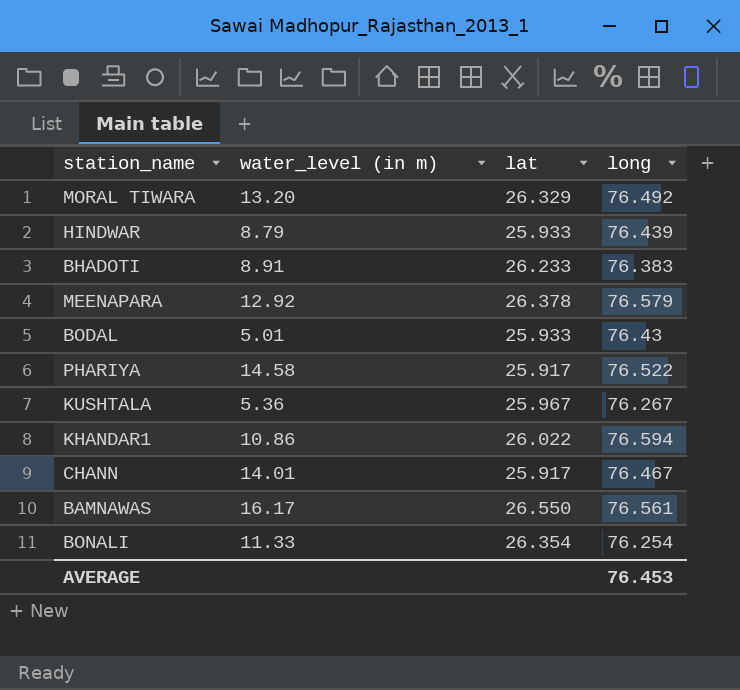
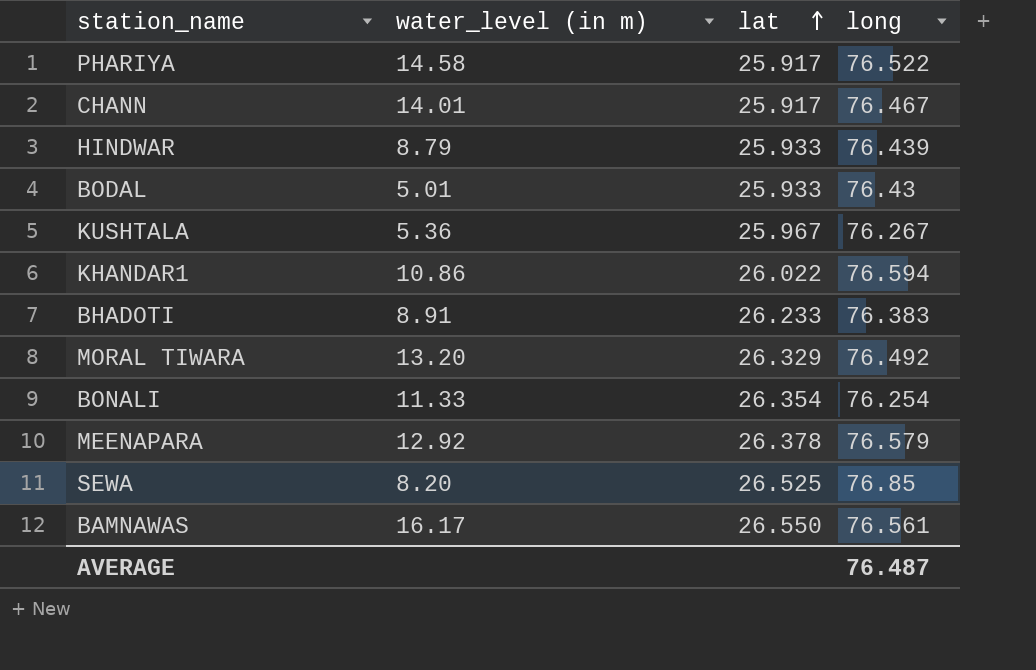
row order: none -> lat ascending
row SEWA: none -> 8.20 | 26.525 | 76.85
AVERAGE | long: 76.453 -> 76.487

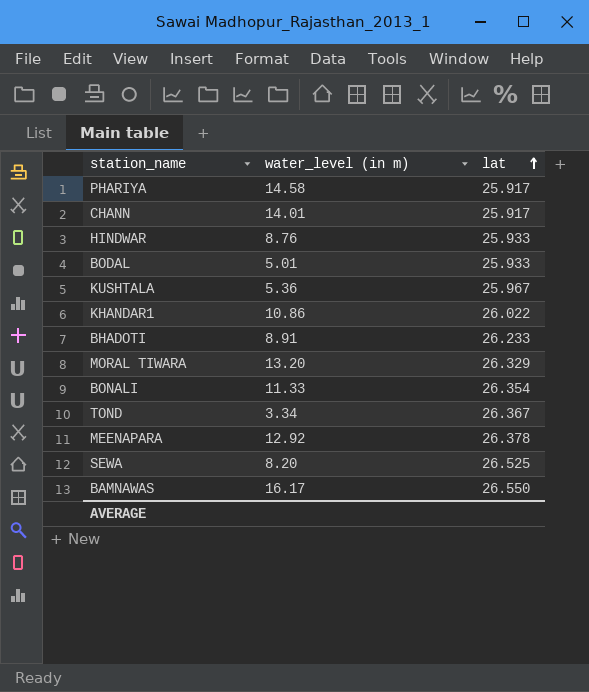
column long | position: 4 -> none
HINDWAR | water_level (in m): 8.79 -> 8.76
row TOND: none -> 3.34 | 26.367

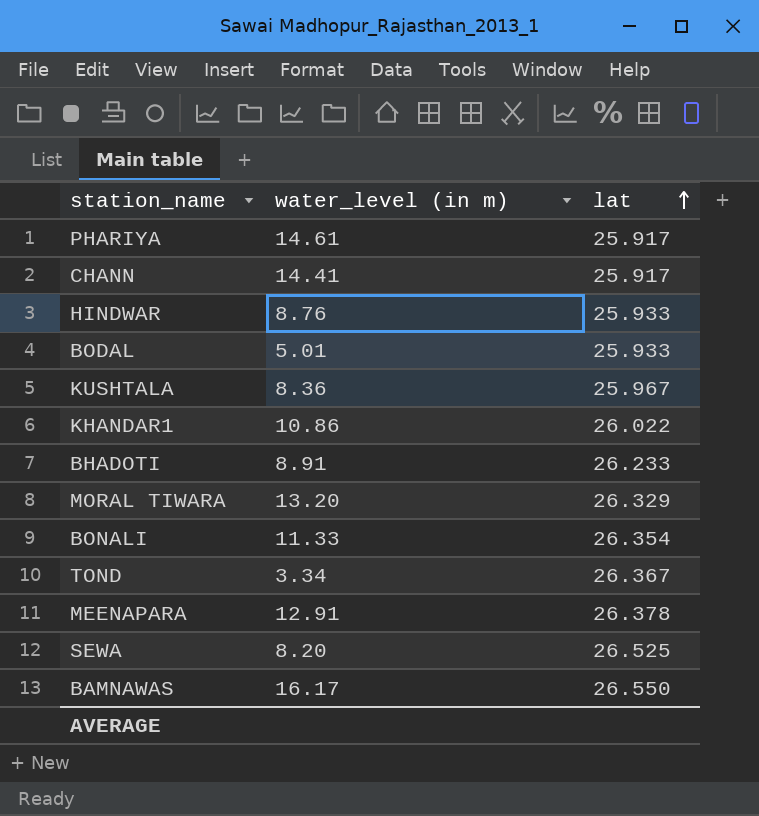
PHARIYA | water_level (in m): 14.58 -> 14.61
CHANN | water_level (in m): 14.01 -> 14.41
KUSHTALA | water_level (in m): 5.36 -> 8.36
MEENAPARA | water_level (in m): 12.92 -> 12.91

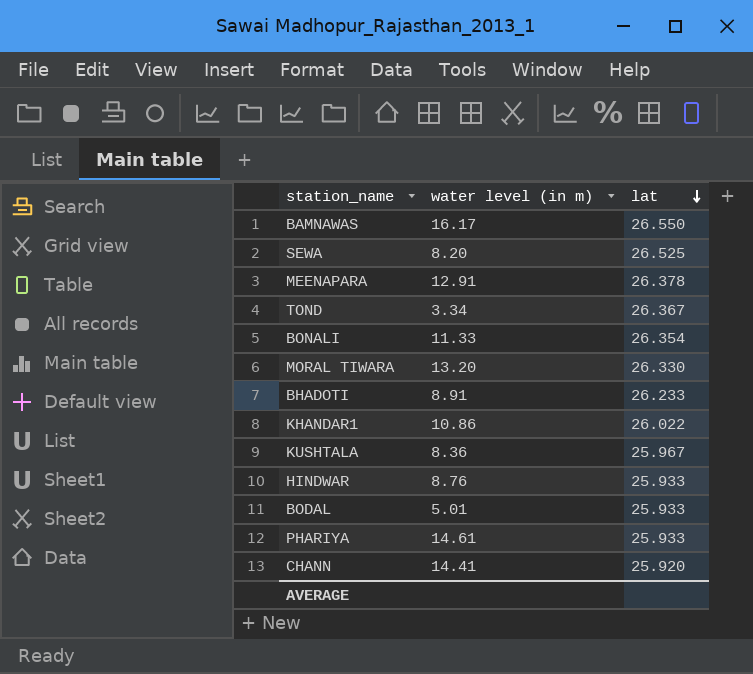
row order: lat ascending -> lat descending
column name: water_level (in m) -> water level (in m)
MORAL TIWARA | lat: 26.329 -> 26.330
PHARIYA | lat: 25.917 -> 25.933
CHANN | lat: 25.917 -> 25.920

